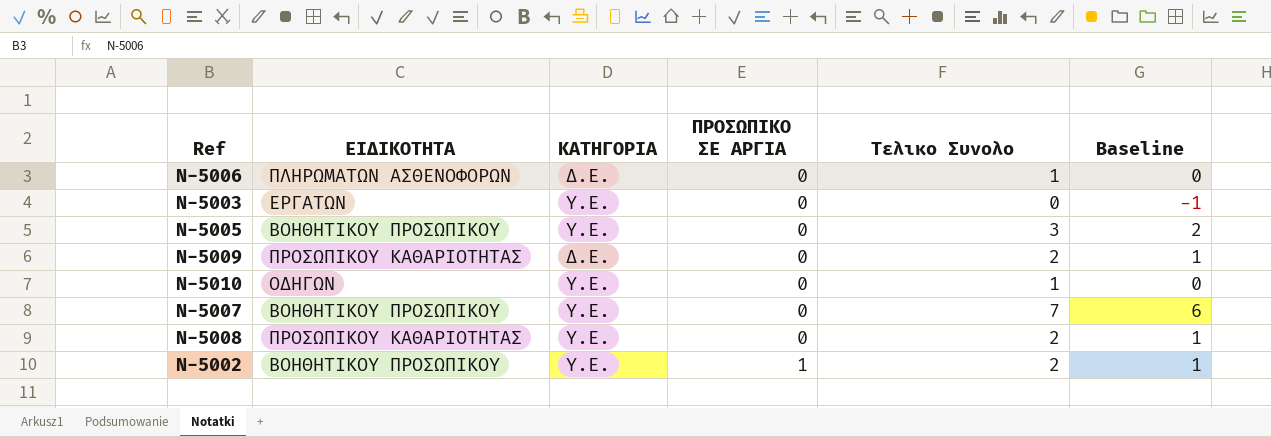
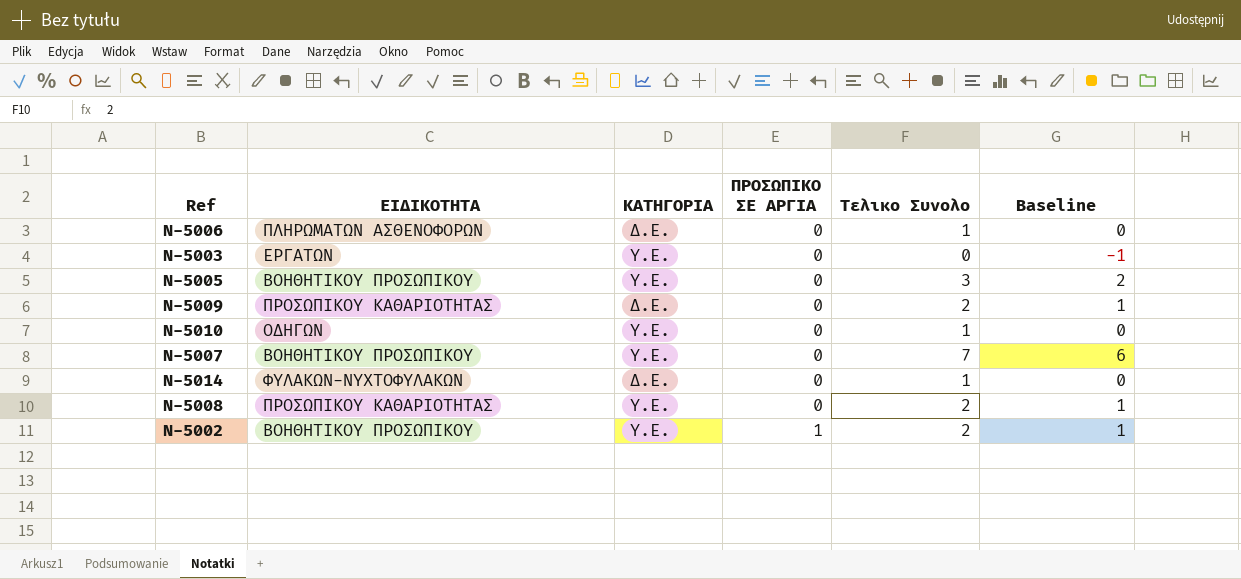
row N-5014: none -> ΦΥΛΑΚΩΝ-ΝΥΧΤΟΦΥΛΑΚΩΝ | Δ.Ε. | 0 | 1 | 0

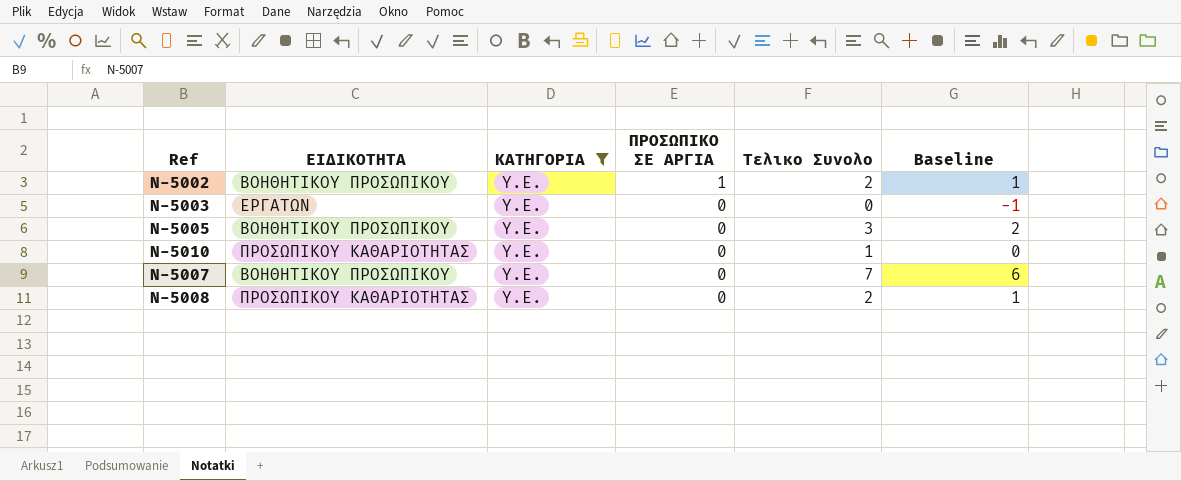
filter: none -> ΚΑΤΗΓΟΡΙΑ = Υ.Ε.
row order: ΠΡΟΣΩΠΙΚΟ ΣΕ ΑΡΓΙΑ ascending -> ΠΡΟΣΩΠΙΚΟ ΣΕ ΑΡΓΙΑ descending
N-5010 | ΕΙΔΙΚΟΤΗΤΑ: ΟΔΗΓΩΝ -> ΠΡΟΣΩΠΙΚΟΥ ΚΑΘΑΡΙΟΤΗΤΑΣ

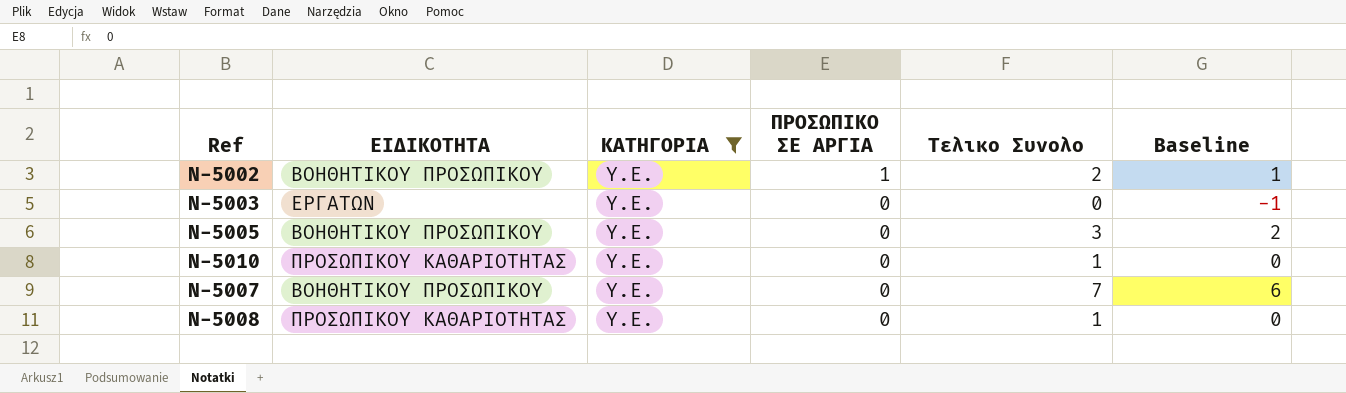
N-5008 | Τελικο Συνολο: 2 -> 1
N-5008 | Baseline: 1 -> 0

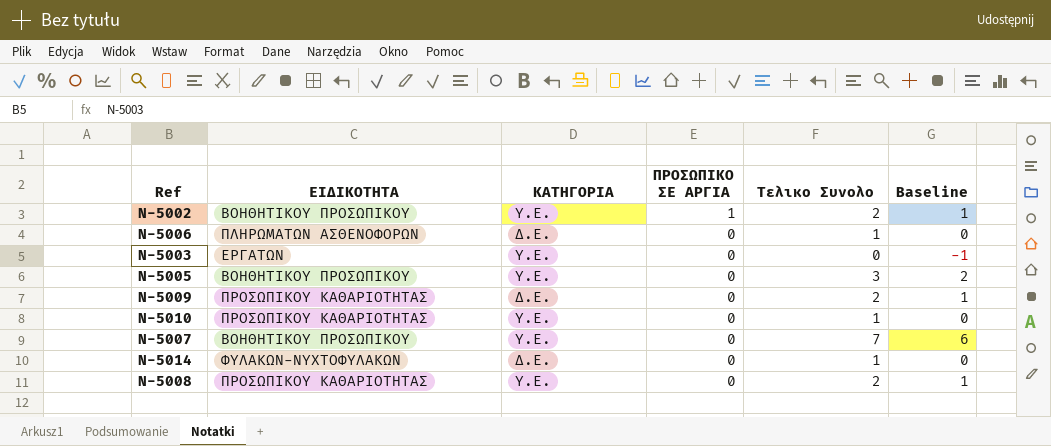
filter: ΚΑΤΗΓΟΡΙΑ = Υ.Ε. -> none
N-5008 | Τελικο Συνολο: 1 -> 2
N-5008 | Baseline: 0 -> 1

